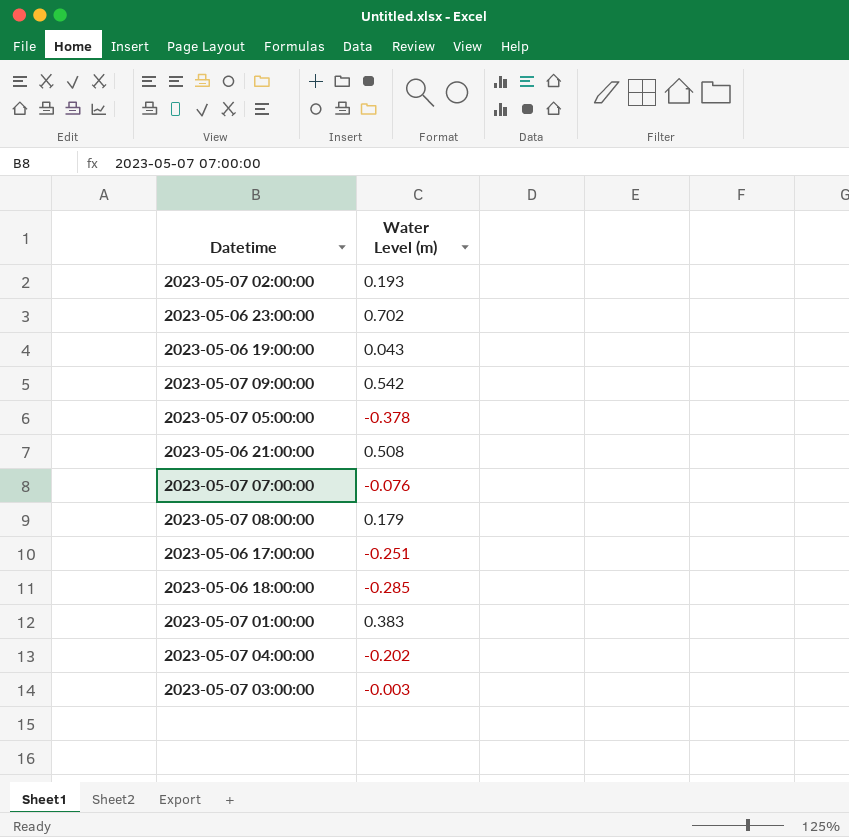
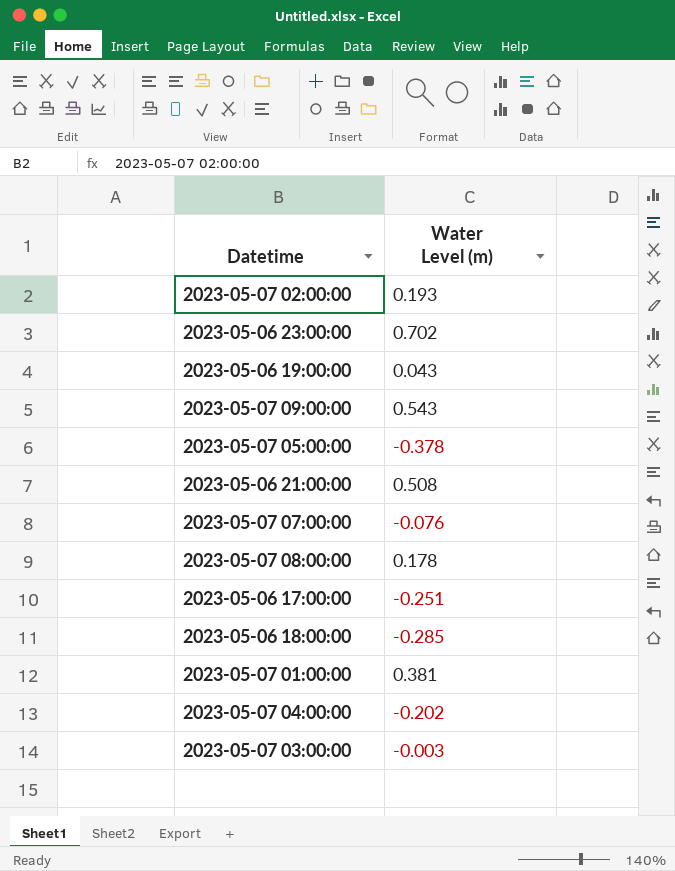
2023-05-07 09:00:00 | Water Level (m): 0.542 -> 0.543
2023-05-07 08:00:00 | Water Level (m): 0.179 -> 0.178
2023-05-07 01:00:00 | Water Level (m): 0.383 -> 0.381

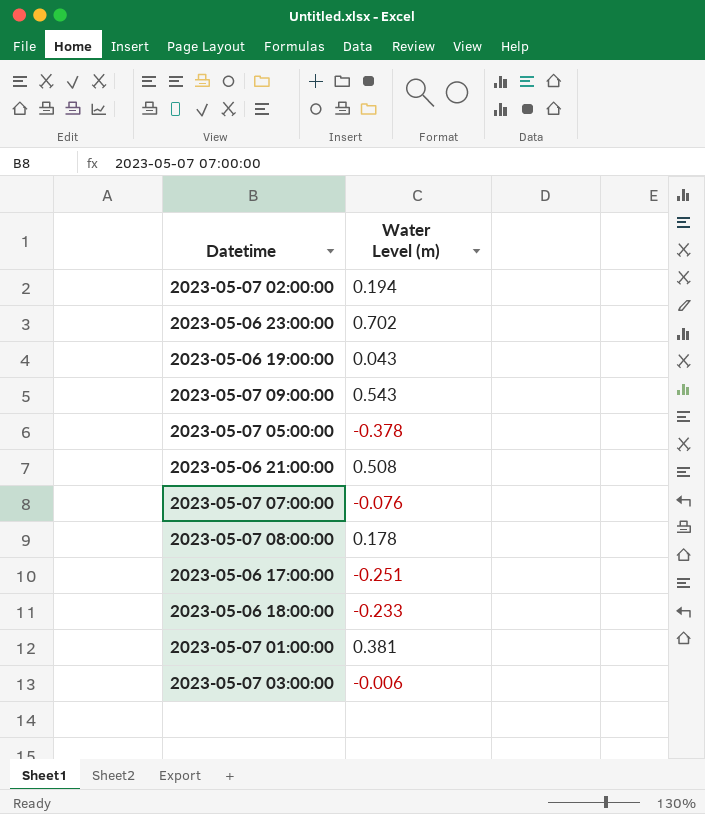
row 2023-05-07 04:00:00: -0.202 -> none
2023-05-07 02:00:00 | Water Level (m): 0.193 -> 0.194
2023-05-06 18:00:00 | Water Level (m): -0.285 -> -0.233
2023-05-07 03:00:00 | Water Level (m): -0.003 -> -0.006

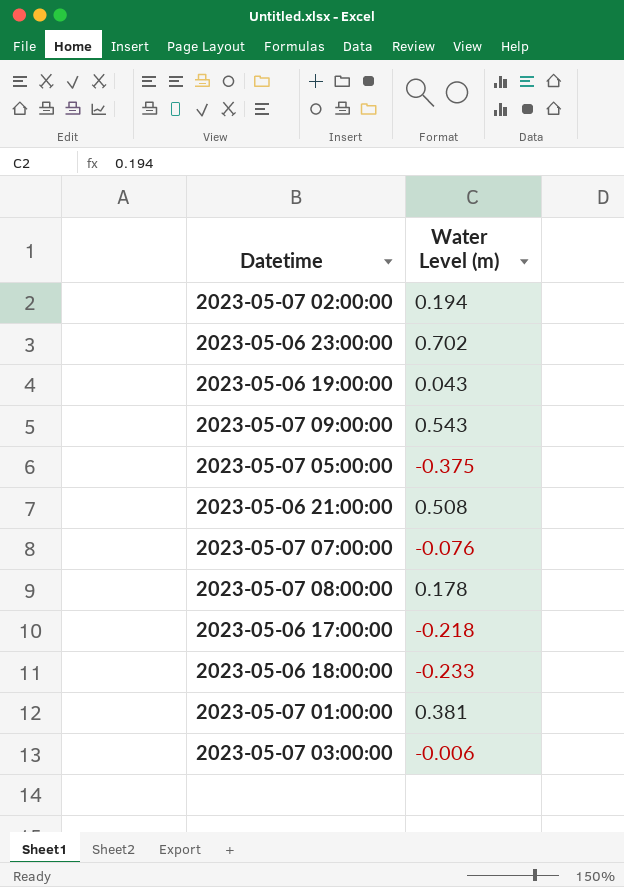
2023-05-07 05:00:00 | Water Level (m): -0.378 -> -0.375
2023-05-06 17:00:00 | Water Level (m): -0.251 -> -0.218

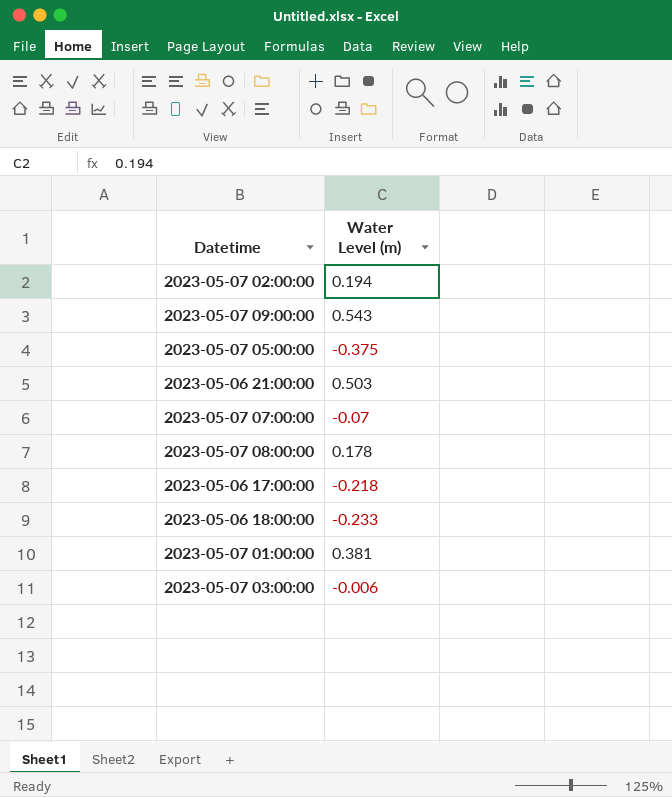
row 2023-05-06 23:00:00: 0.702 -> none
row 2023-05-06 19:00:00: 0.043 -> none
2023-05-06 21:00:00 | Water Level (m): 0.508 -> 0.503
2023-05-07 07:00:00 | Water Level (m): -0.076 -> -0.07

